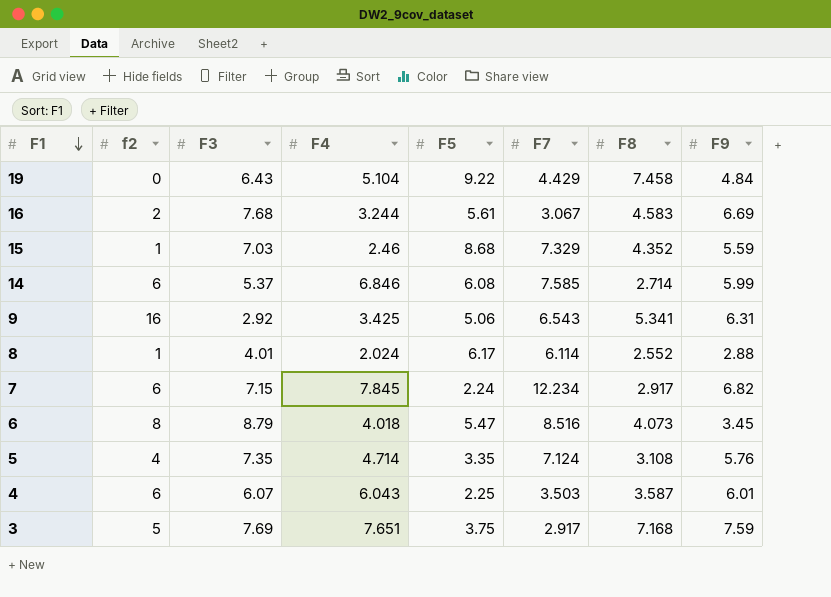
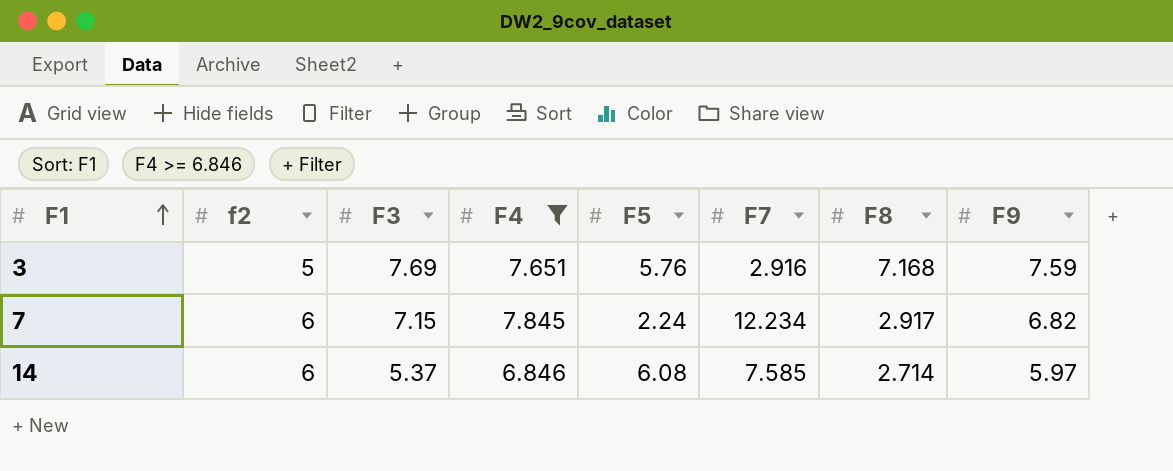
filter: none -> F4 >= 6.846
row order: F1 descending -> F1 ascending
3 | F5: 3.75 -> 5.76
3 | F7: 2.917 -> 2.916
14 | F9: 5.99 -> 5.97

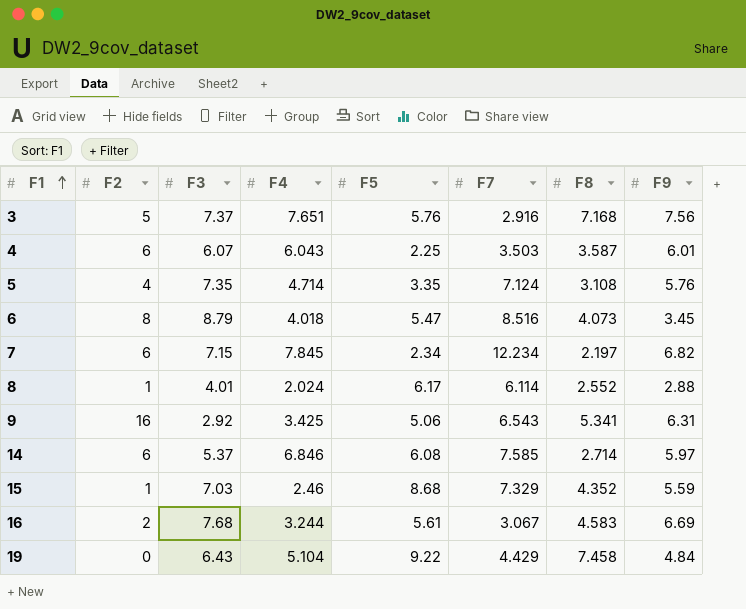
filter: F4 >= 6.846 -> none
column name: f2 -> F2
3 | F3: 7.69 -> 7.37
3 | F9: 7.59 -> 7.56
7 | F5: 2.24 -> 2.34
7 | F8: 2.917 -> 2.197

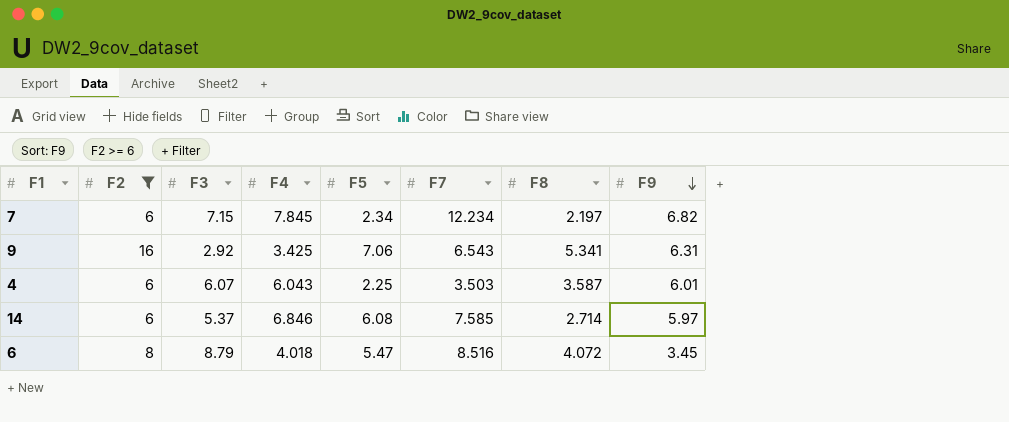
filter: none -> F2 >= 6
row order: F1 ascending -> F9 descending
9 | F5: 5.06 -> 7.06
6 | F8: 4.073 -> 4.072

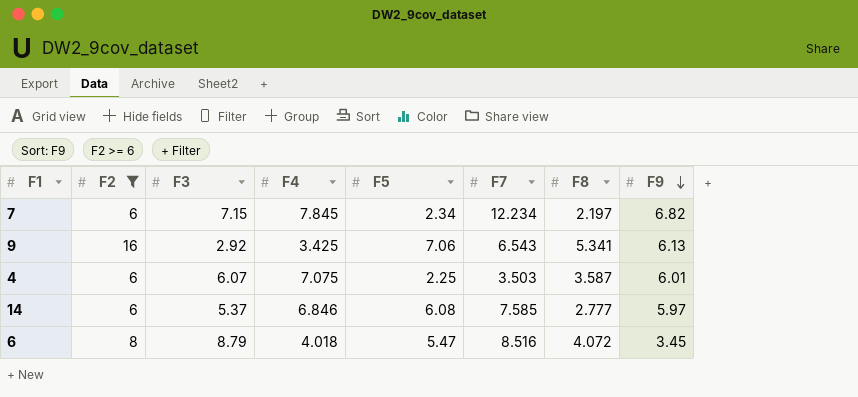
9 | F9: 6.31 -> 6.13
4 | F4: 6.043 -> 7.075
14 | F8: 2.714 -> 2.777

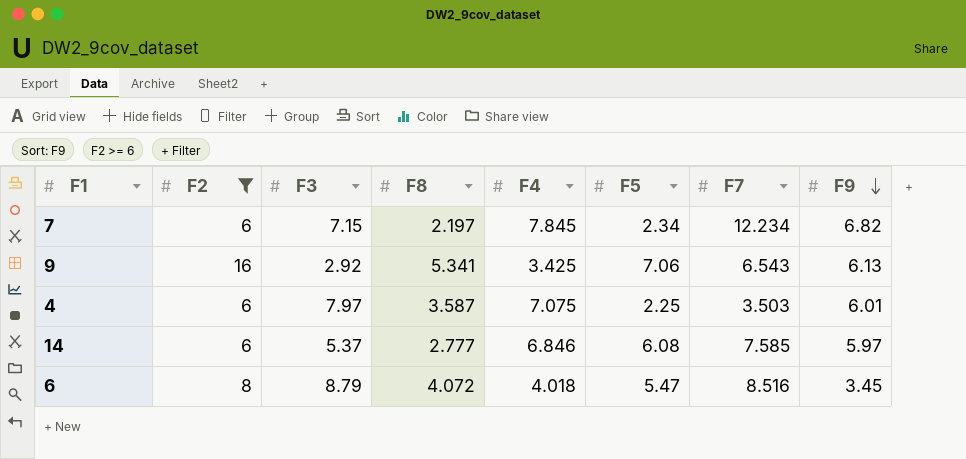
column F8 | position: 7 -> 4
4 | F3: 6.07 -> 7.97

